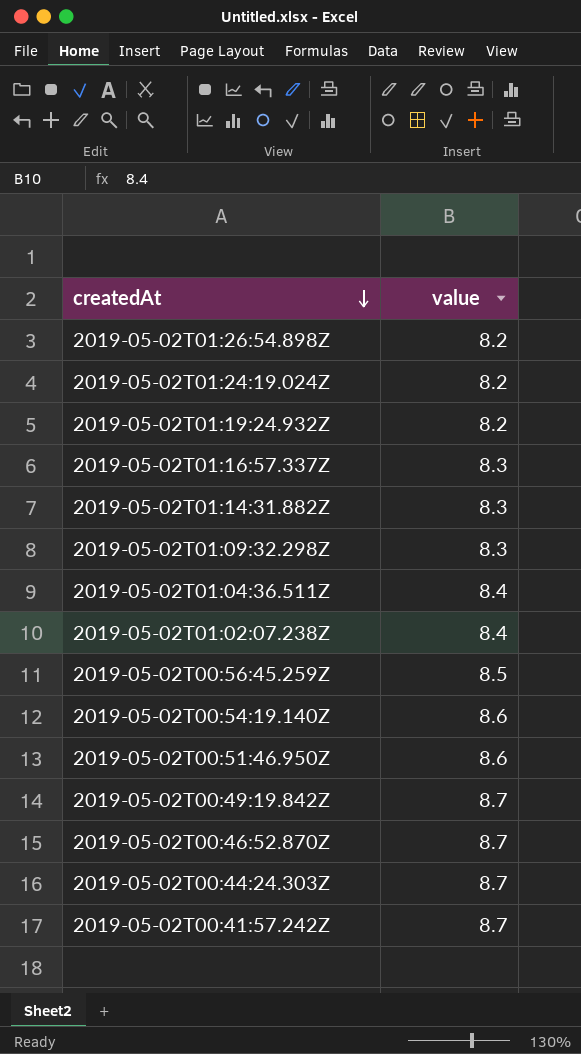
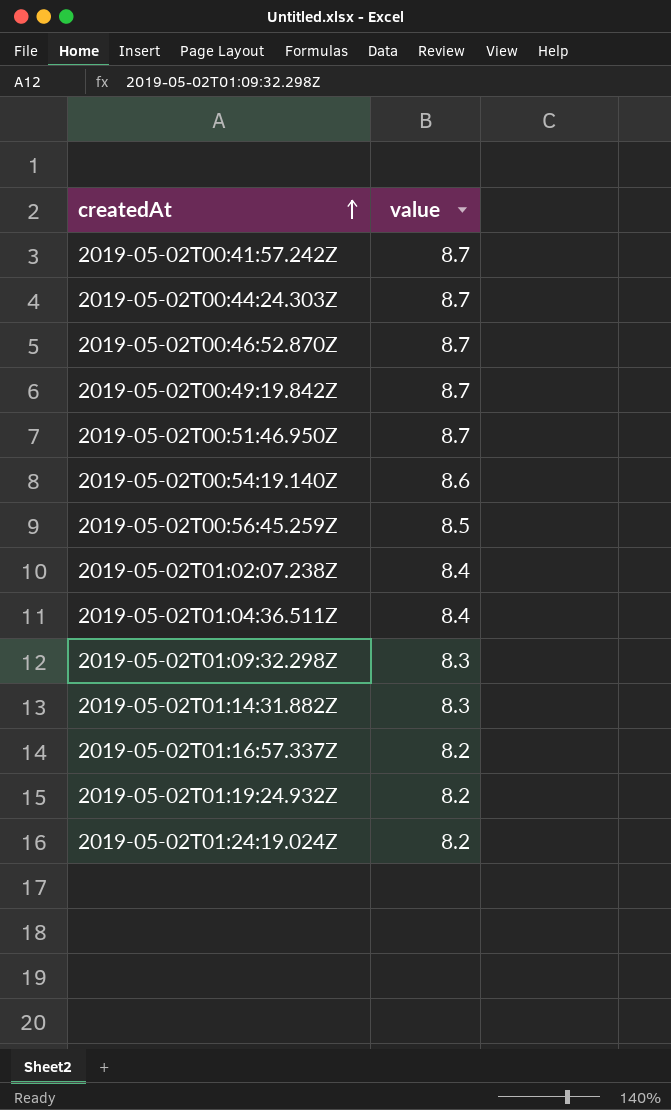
row order: createdAt descending -> createdAt ascending
row 2019-05-02T01:26:54.898Z: 8.2 -> none
2019-05-02T00:51:46.950Z | value: 8.6 -> 8.7
2019-05-02T01:16:57.337Z | value: 8.3 -> 8.2

